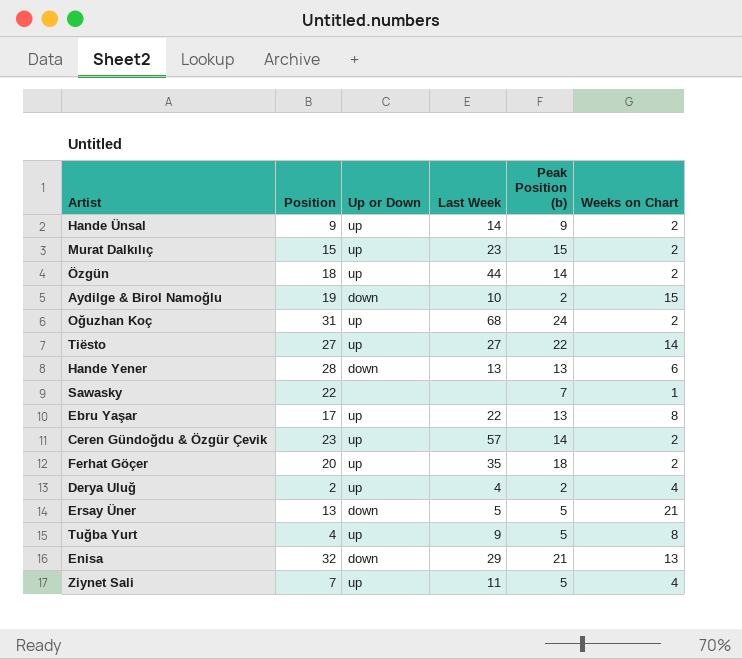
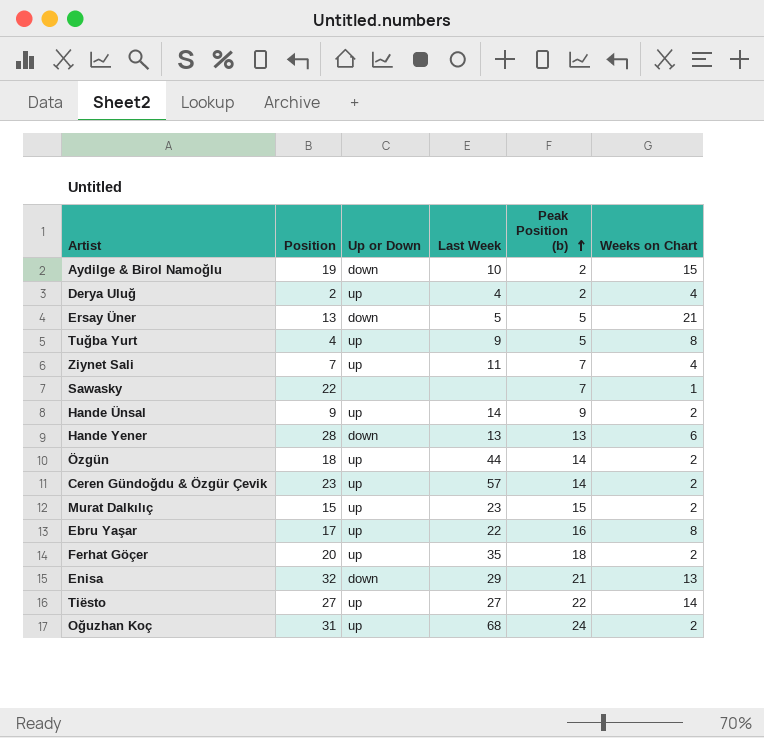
row order: none -> Peak Position (b) ascending
Ziynet Sali | Peak Position (b): 5 -> 7
Ebru Yaşar | Peak Position (b): 13 -> 16

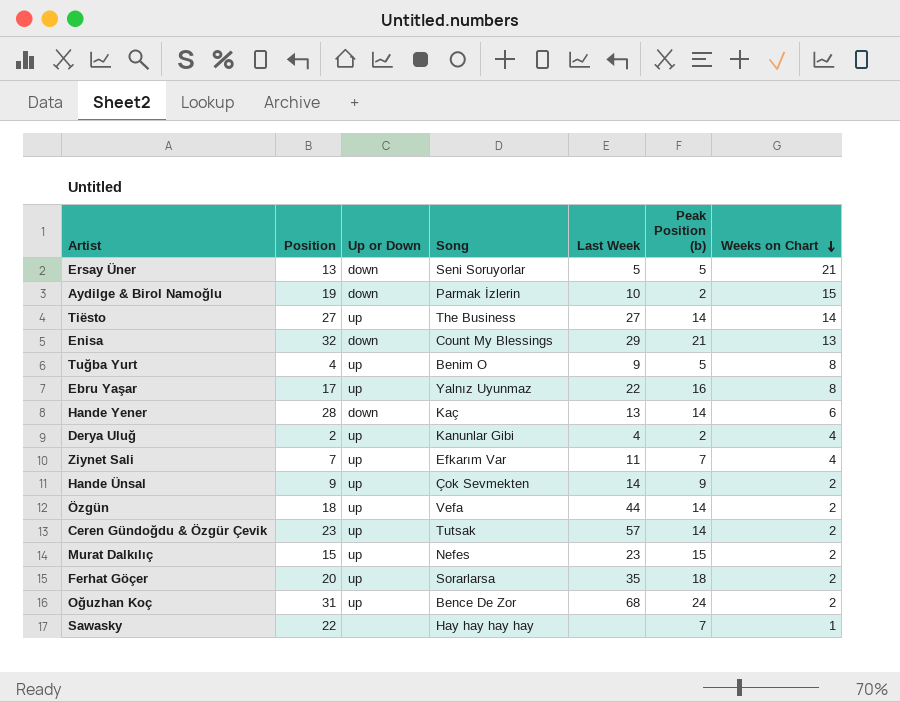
row order: Peak Position (b) ascending -> Weeks on Chart descending
column Song | position: none -> 4
Tiësto | Peak Position (b): 22 -> 14
Hande Yener | Peak Position (b): 13 -> 14

